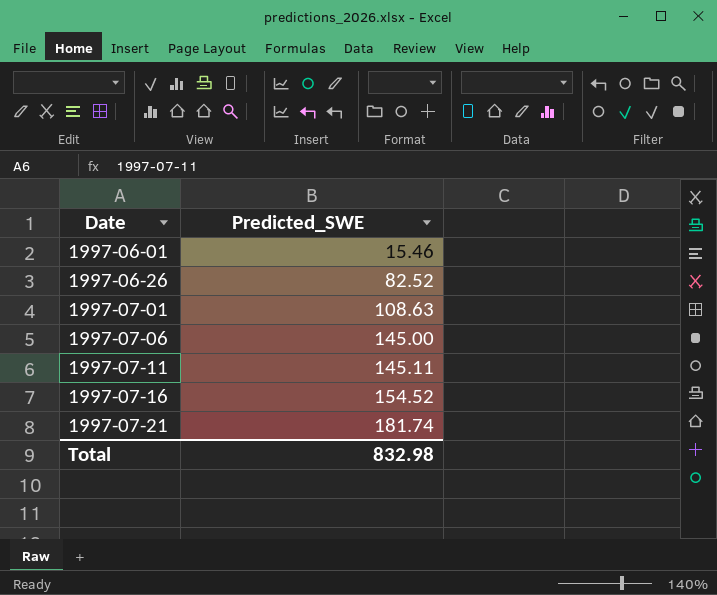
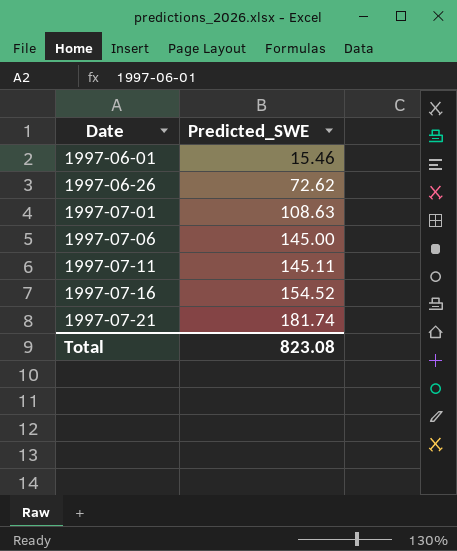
1997-06-26 | Predicted_SWE: 82.52 -> 72.62
Total | Predicted_SWE: 832.98 -> 823.08

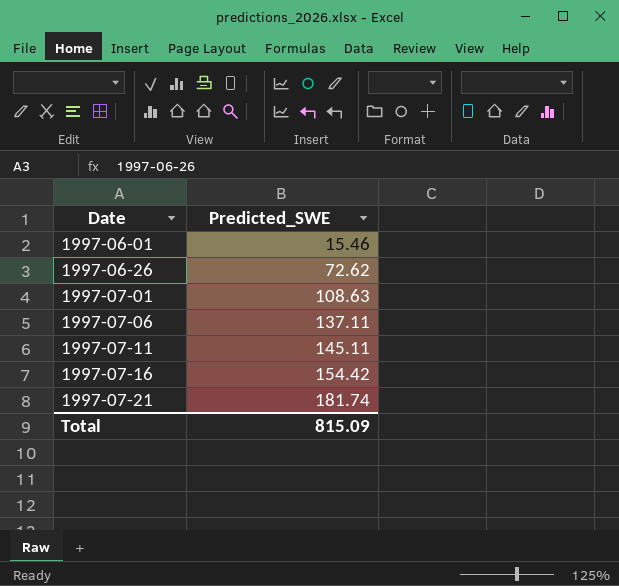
1997-07-06 | Predicted_SWE: 145.00 -> 137.11
1997-07-16 | Predicted_SWE: 154.52 -> 154.42
Total | Predicted_SWE: 823.08 -> 815.09

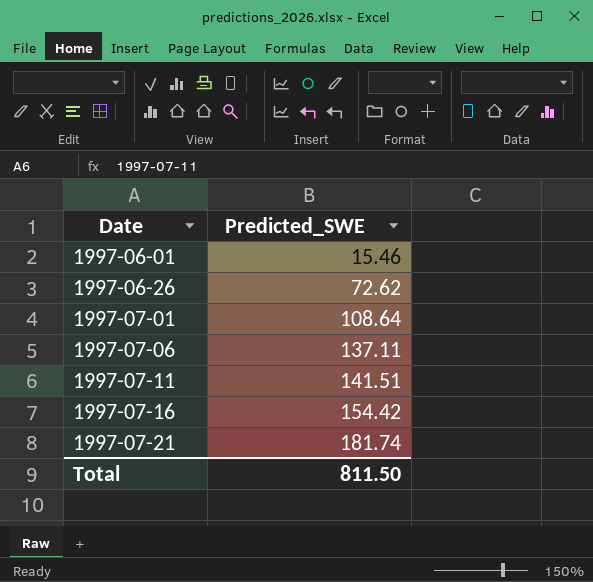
1997-07-01 | Predicted_SWE: 108.63 -> 108.64
1997-07-11 | Predicted_SWE: 145.11 -> 141.51
Total | Predicted_SWE: 815.09 -> 811.50

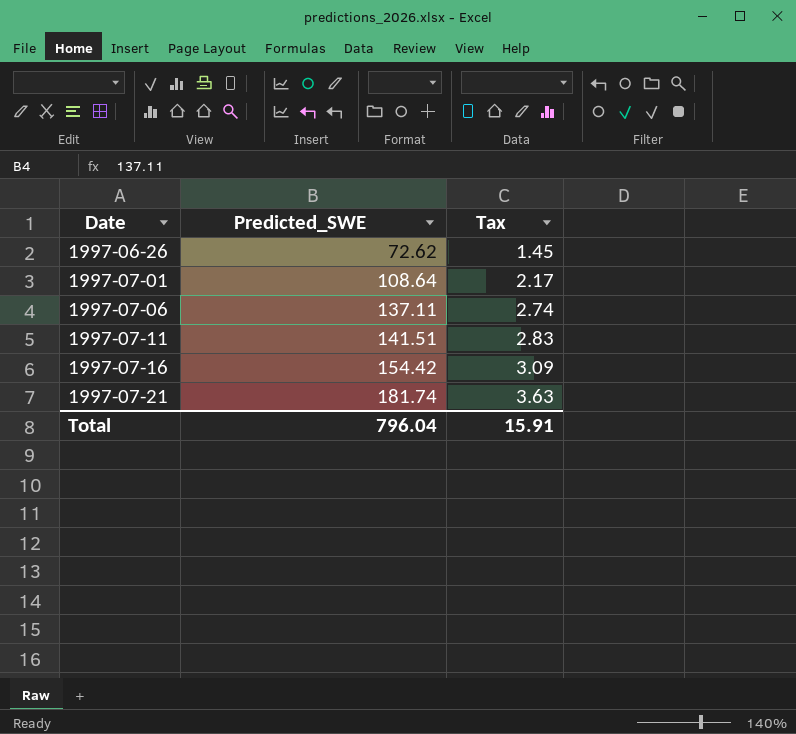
column Tax | formula: none -> [Predicted_SWE] * 0.02
row 1997-06-01: 15.46 -> none
Total | Predicted_SWE: 811.50 -> 796.04

